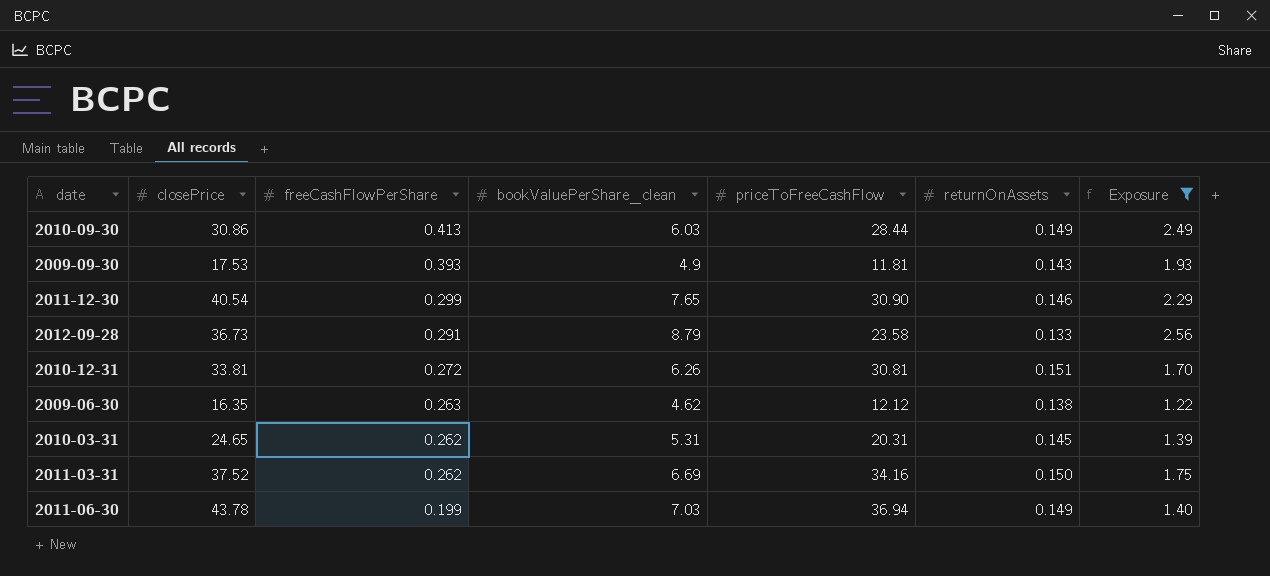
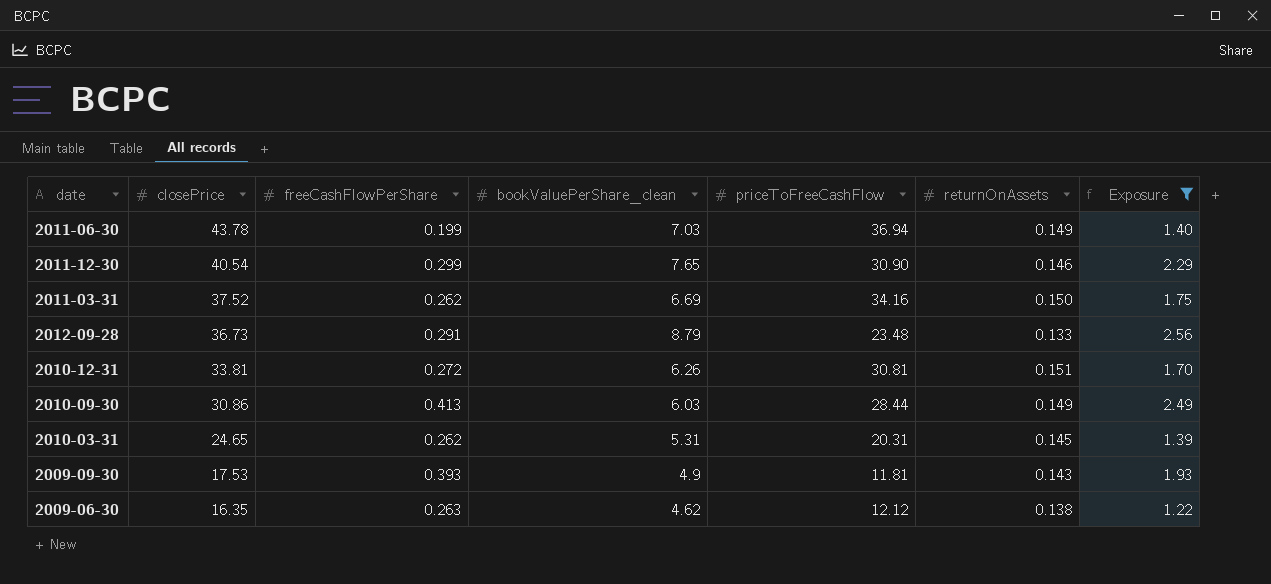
row order: freeCashFlowPerShare descending -> closePrice descending
2012-09-28 | priceToFreeCashFlow: 23.58 -> 23.48

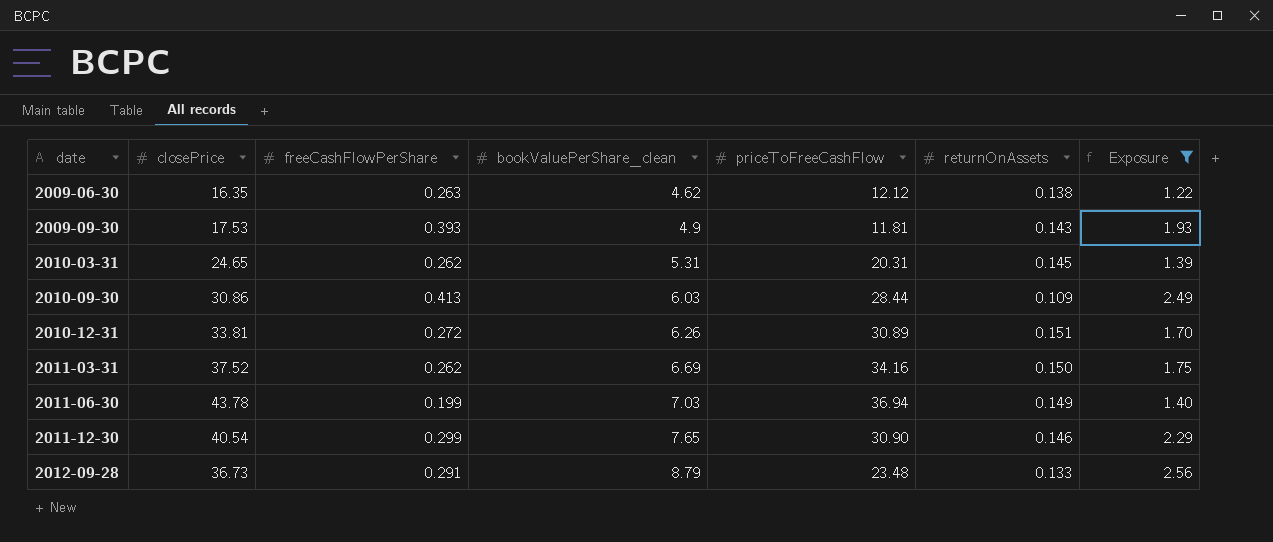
row order: closePrice descending -> date ascending
2010-09-30 | returnOnAssets: 0.149 -> 0.109
2010-12-31 | priceToFreeCashFlow: 30.81 -> 30.89

